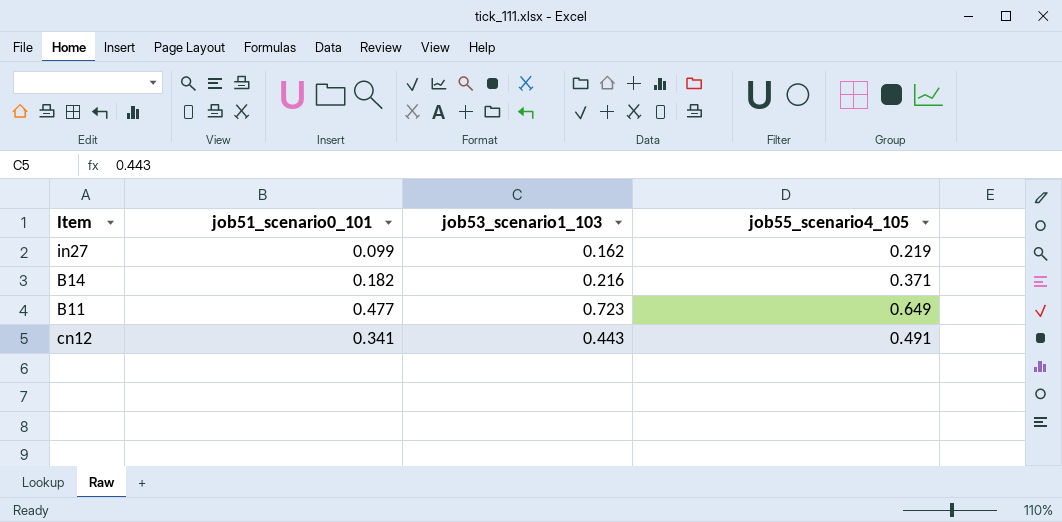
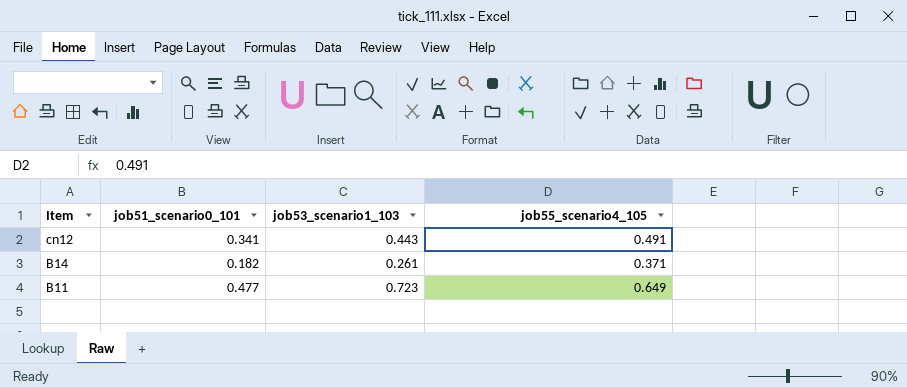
row order: none -> Item descending
row in27: 0.099 | 0.162 | 0.219 -> none
B14 | job53_scenario1_103: 0.216 -> 0.261

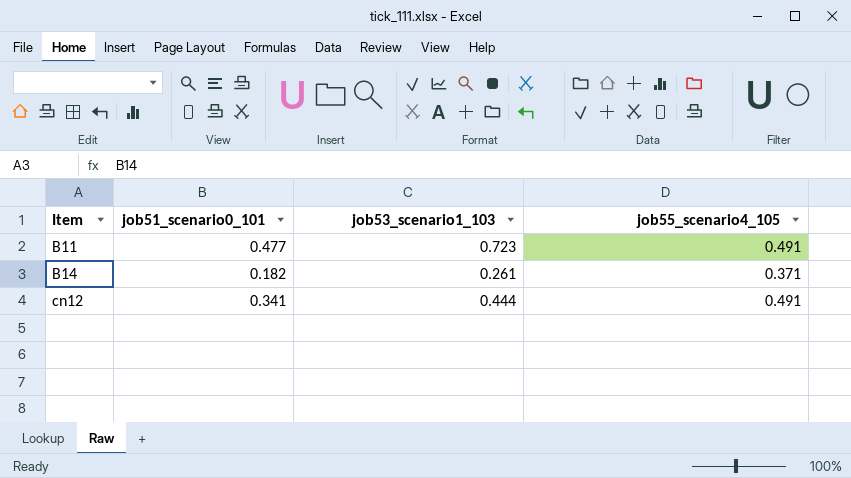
row order: Item descending -> Item ascending
B11 | job55_scenario4_105: 0.649 -> 0.491
cn12 | job53_scenario1_103: 0.443 -> 0.444

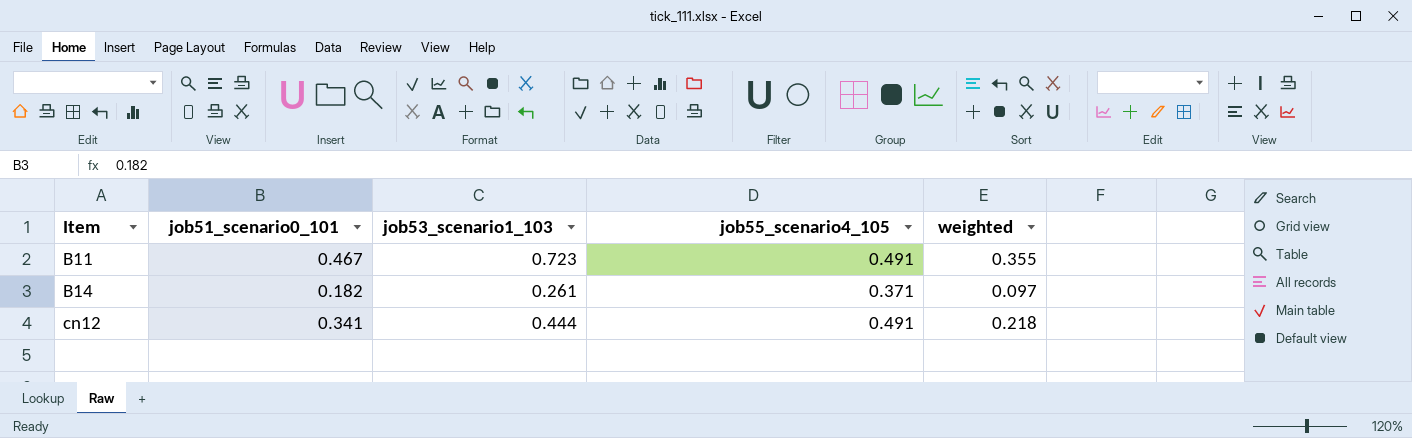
column weighted | formula: none -> [job53_scenario1_103] * [job55_scenario4_105]
B11 | job51_scenario0_101: 0.477 -> 0.467

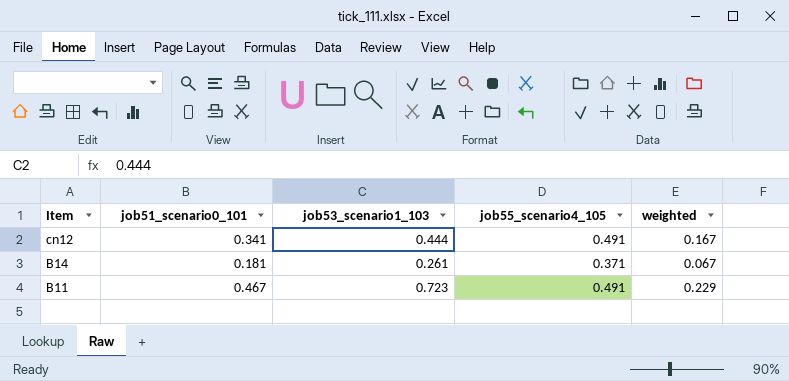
row order: Item ascending -> Item descending
column weighted | formula: [job53_scenario1_103] * [job55_scenario4_105] -> [job51_scenario0_101] * [job55_scenario4_105]
B14 | job51_scenario0_101: 0.182 -> 0.181

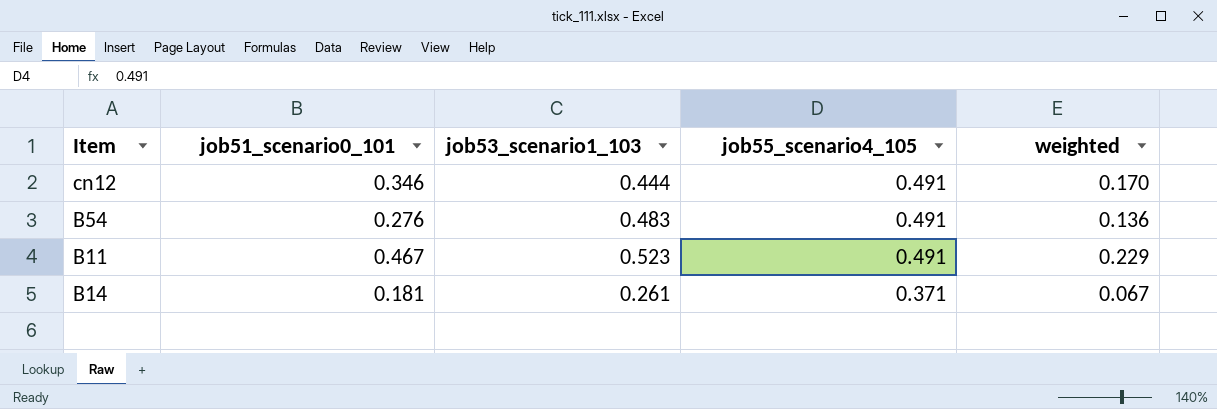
row order: Item descending -> job55_scenario4_105 descending
cn12 | job51_scenario0_101: 0.341 -> 0.346
cn12 | weighted: 0.167 -> 0.170
row B54: none -> 0.276 | 0.483 | 0.491 | 0.136
B11 | job53_scenario1_103: 0.723 -> 0.523

